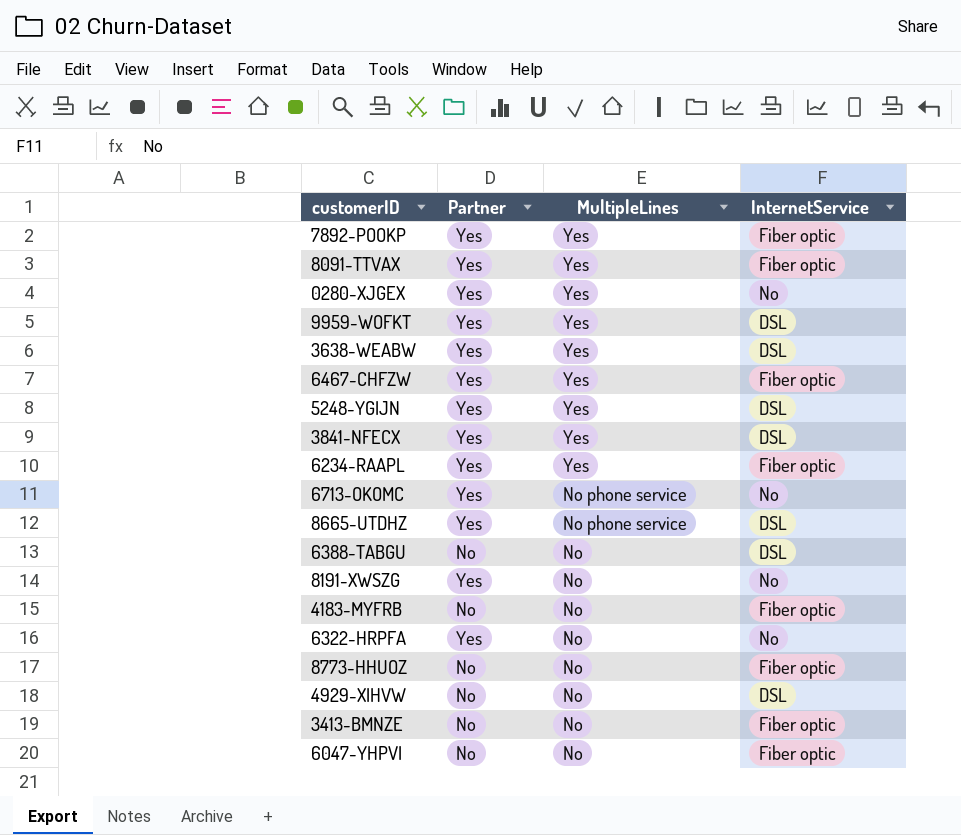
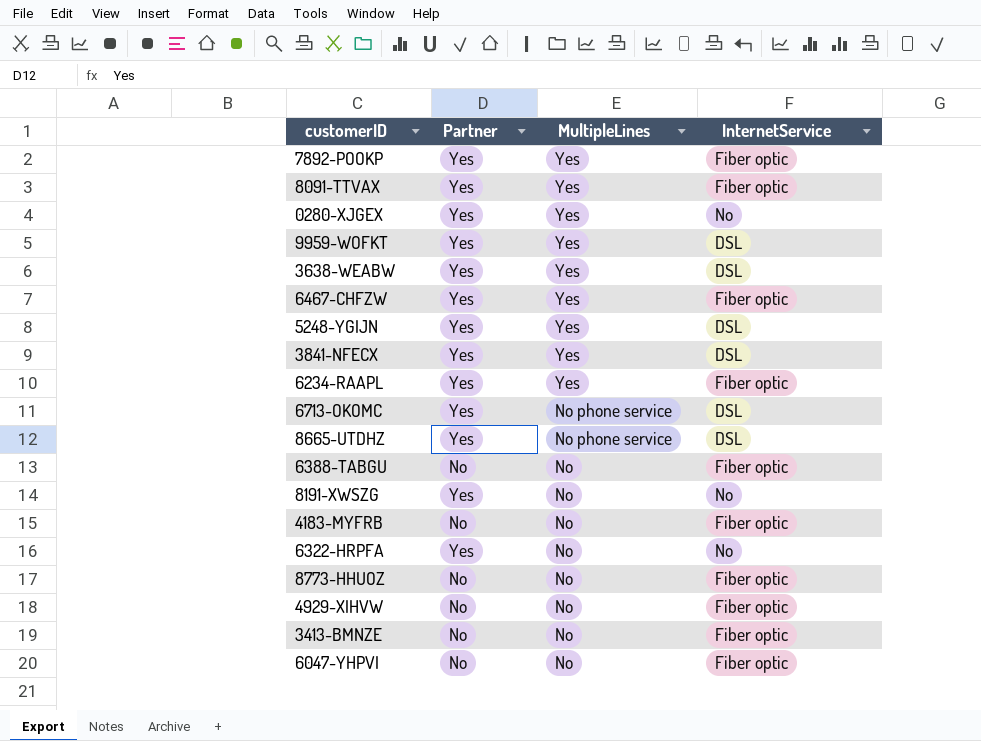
6713-OKOMC | InternetService: No -> DSL
6388-TABGU | InternetService: DSL -> Fiber optic
4929-XIHVW | InternetService: DSL -> Fiber optic

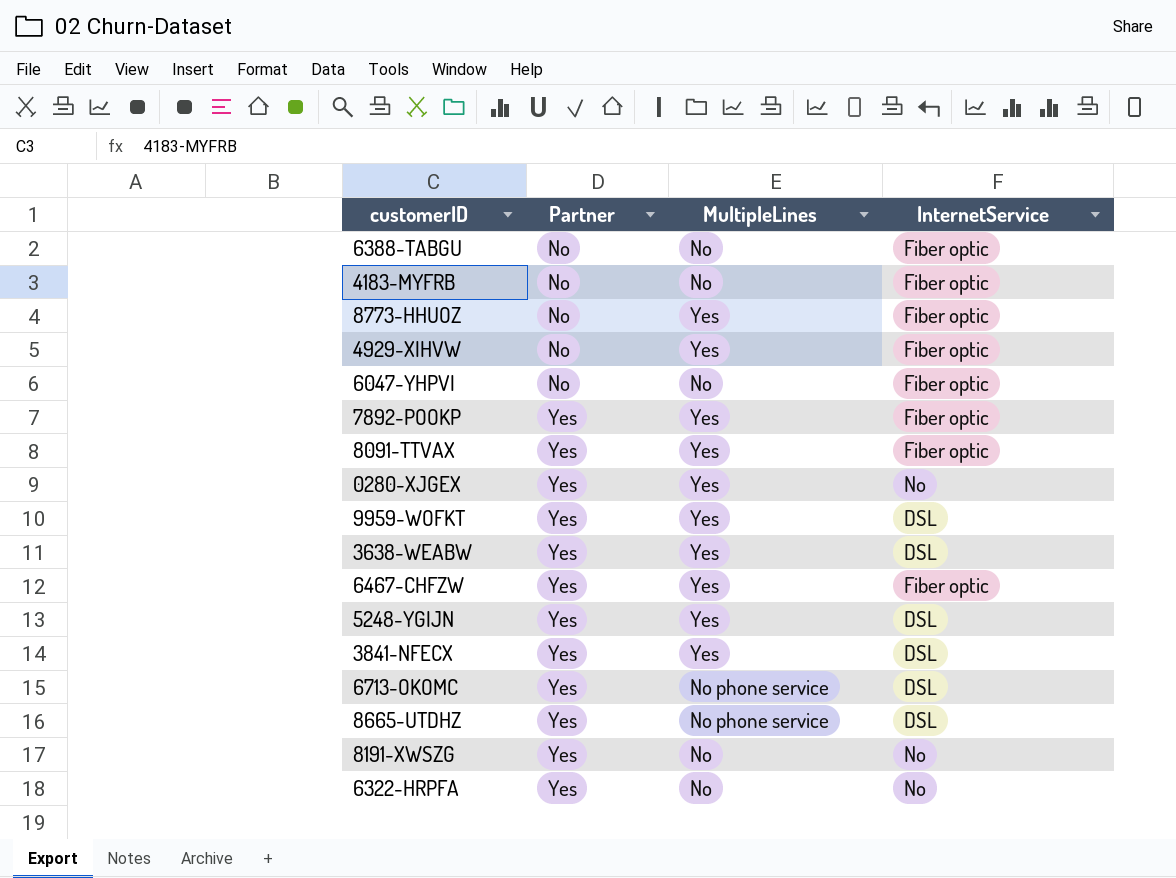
row order: MultipleLines descending -> Partner ascending
row 6234-RAAPL: Yes | Yes | Fiber optic -> none
row 3413-BMNZE: No | No | Fiber optic -> none
8773-HHUOZ | MultipleLines: No -> Yes
4929-XIHVW | MultipleLines: No -> Yes

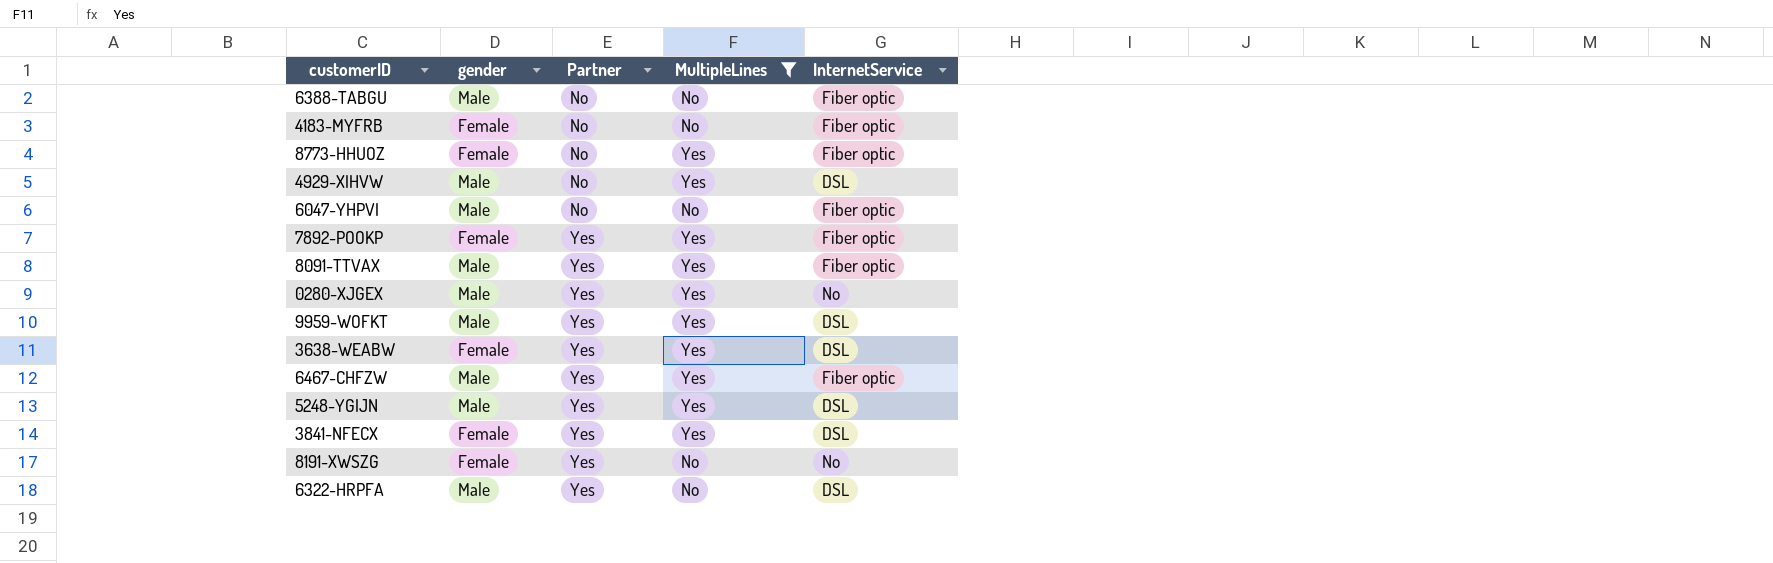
filter: none -> MultipleLines != No phone service
column gender | position: none -> 2
4929-XIHVW | InternetService: Fiber optic -> DSL
6322-HRPFA | InternetService: No -> DSL

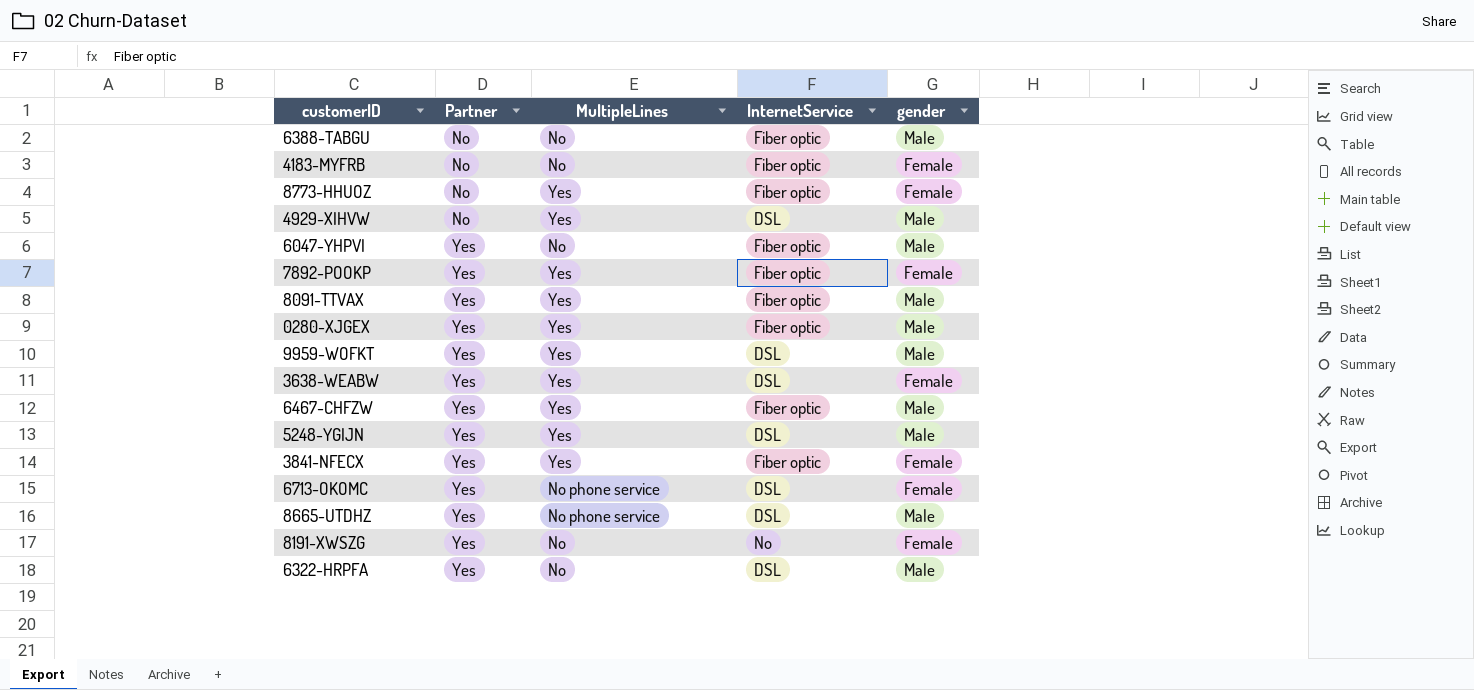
filter: MultipleLines != No phone service -> none
column gender | position: 2 -> 5
6047-YHPVI | Partner: No -> Yes
0280-XJGEX | InternetService: No -> Fiber optic
3841-NFECX | InternetService: DSL -> Fiber optic

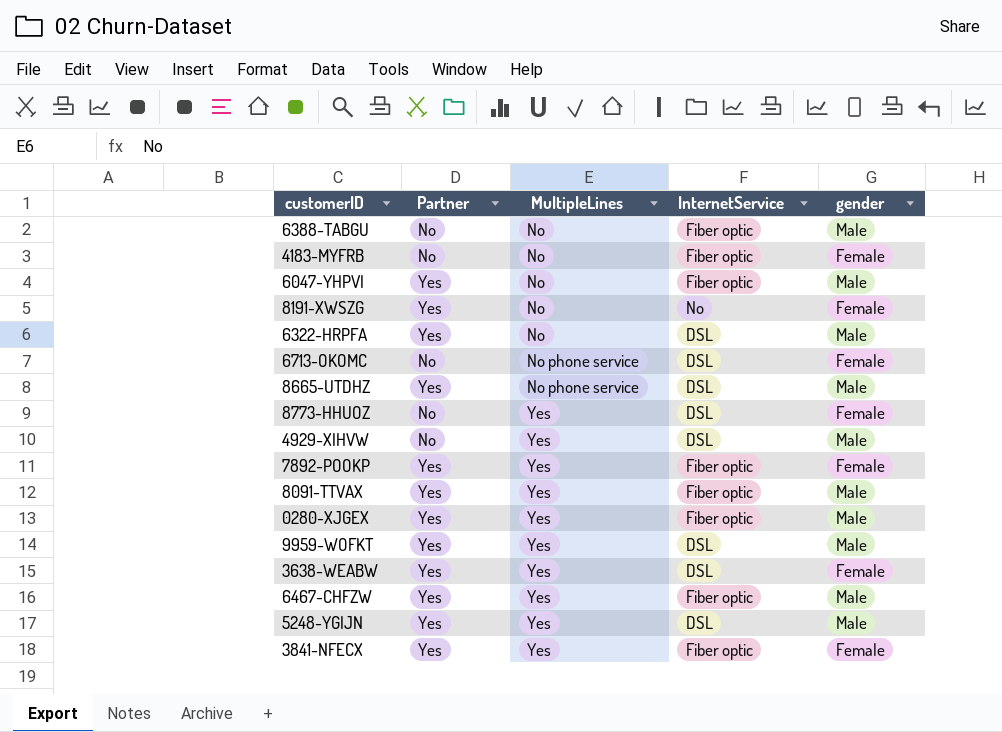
row order: Partner ascending -> MultipleLines ascending
6713-OKOMC | Partner: Yes -> No
8773-HHUOZ | InternetService: Fiber optic -> DSL

